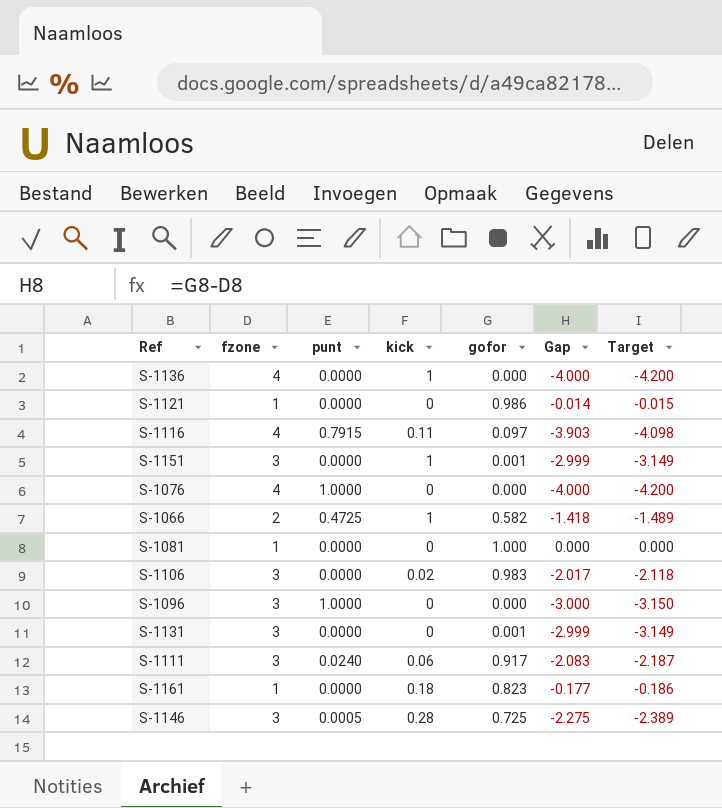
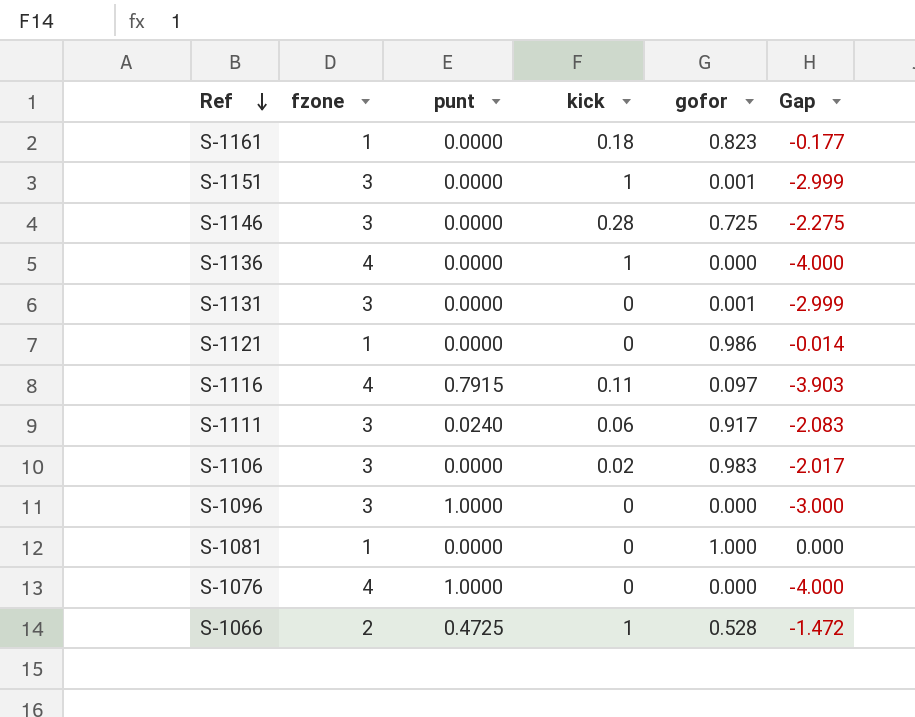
row order: none -> Ref descending
column Target | formula: [Gap] * 1.05 -> none
S-1146 | punt: 0.0005 -> 0.0000
S-1066 | gofor: 0.582 -> 0.528
S-1066 | Gap: -1.418 -> -1.472

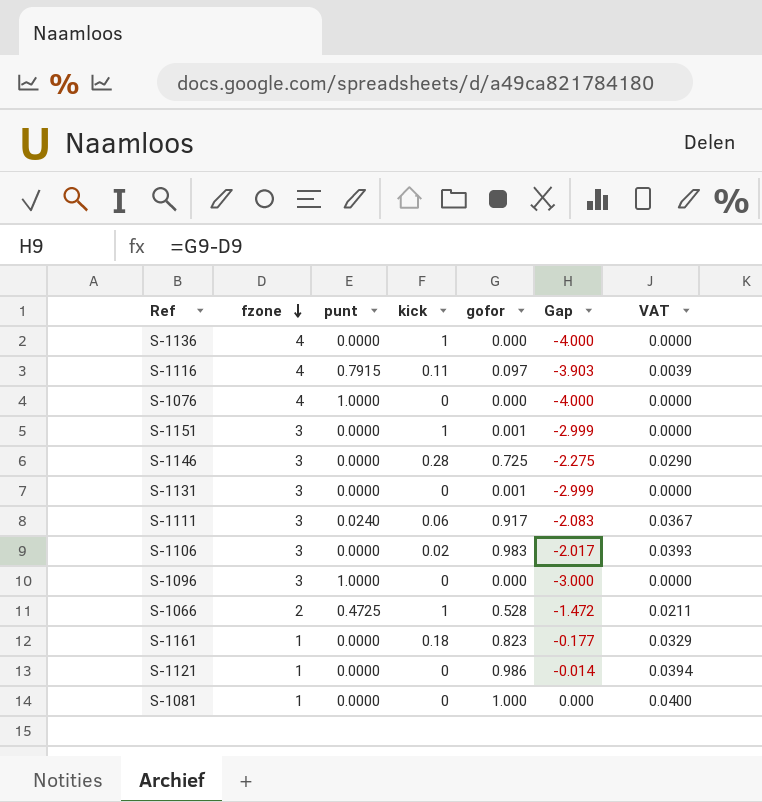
row order: Ref descending -> fzone descending
column VAT | formula: none -> [gofor] * 0.04

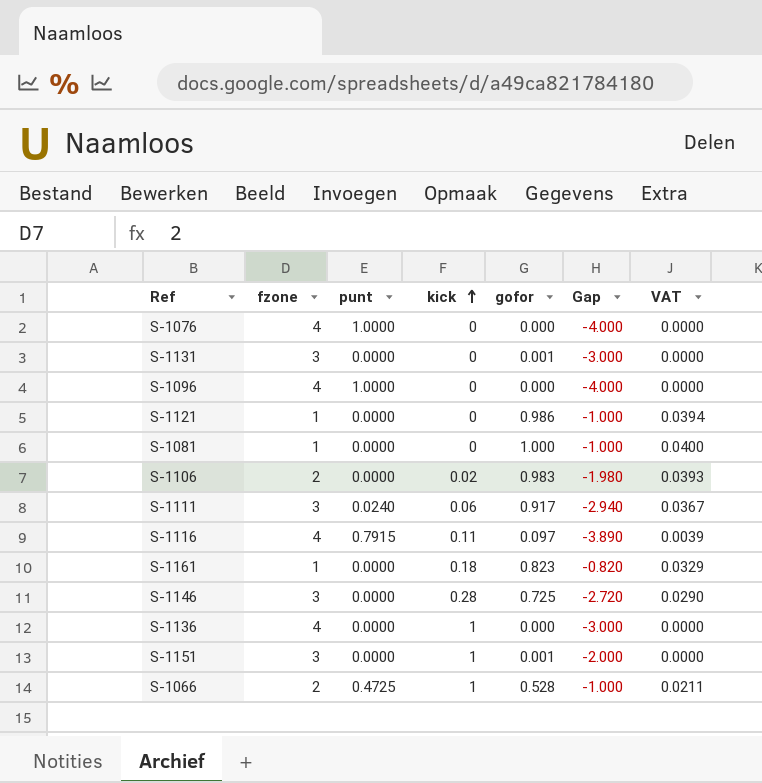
row order: fzone descending -> kick ascending
column Gap | formula: [gofor] - [fzone] -> [kick] - [fzone]
S-1096 | fzone: 3 -> 4
S-1106 | fzone: 3 -> 2

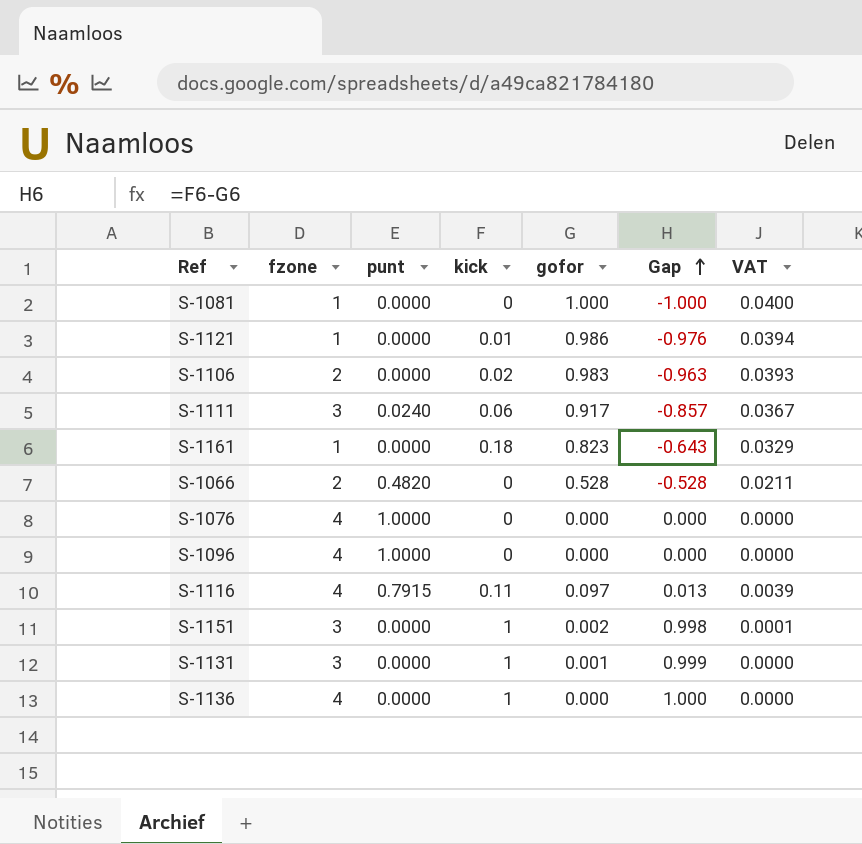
row order: kick ascending -> Gap ascending
column Gap | formula: [kick] - [fzone] -> [kick] - [gofor]
row S-1146: 3 | 0.0000 | 0.28 | 0.725 | -2.720 | 0.0290 -> none
S-1121 | kick: 0 -> 0.01
S-1066 | punt: 0.4725 -> 0.4820
S-1066 | kick: 1 -> 0
S-1151 | gofor: 0.001 -> 0.002
S-1151 | VAT: 0.0000 -> 0.0001
S-1131 | kick: 0 -> 1

